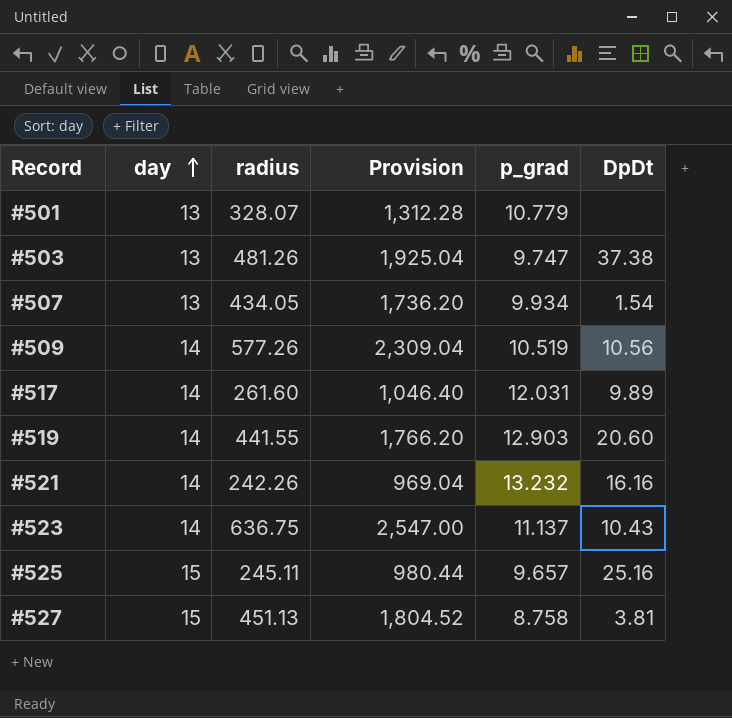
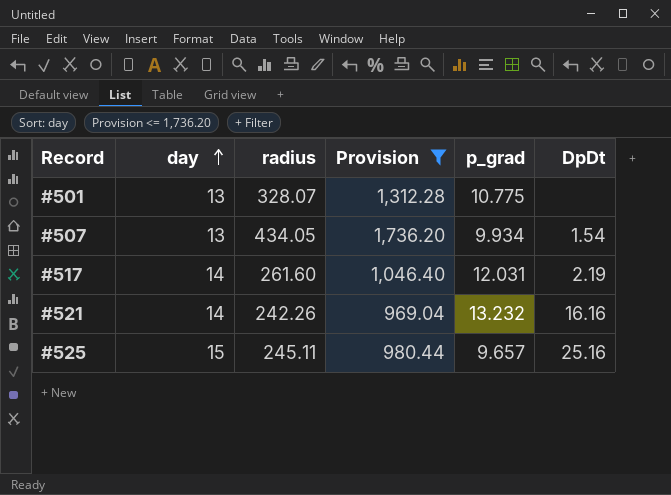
filter: none -> Provision <= 1,736.20
#501 | p_grad: 10.779 -> 10.775
#517 | DpDt: 9.89 -> 2.19

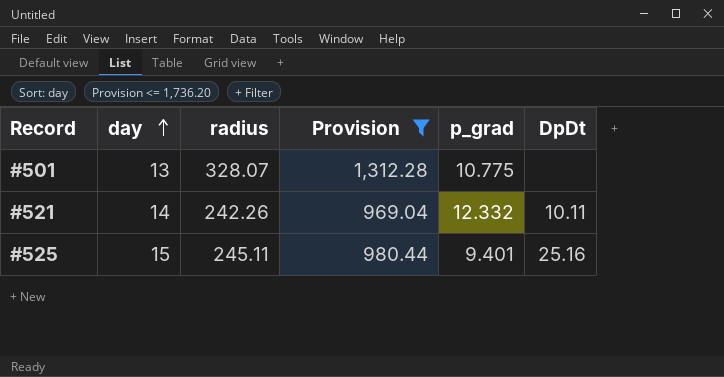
row #507: 13 | 434.05 | 1,736.20 | 9.934 | 1.54 -> none
row #517: 14 | 261.60 | 1,046.40 | 12.031 | 2.19 -> none
#521 | p_grad: 13.232 -> 12.332
#521 | DpDt: 16.16 -> 10.11
#525 | p_grad: 9.657 -> 9.401

